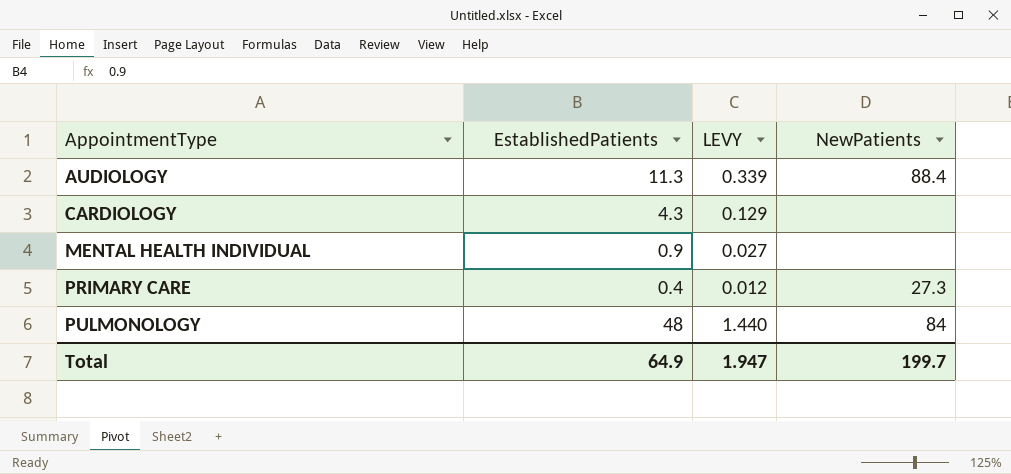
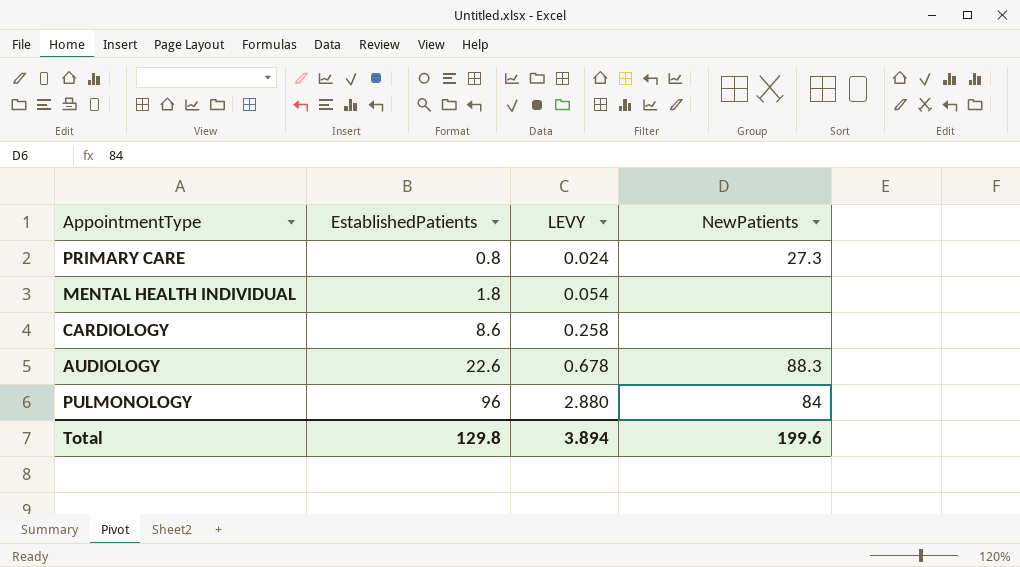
row order: AppointmentType ascending -> EstablishedPatients ascending
PRIMARY CARE | EstablishedPatients: 0.4 -> 0.8
PRIMARY CARE | LEVY: 0.012 -> 0.024
MENTAL HEALTH INDIVIDUAL | EstablishedPatients: 0.9 -> 1.8
MENTAL HEALTH INDIVIDUAL | LEVY: 0.027 -> 0.054
CARDIOLOGY | EstablishedPatients: 4.3 -> 8.6
CARDIOLOGY | LEVY: 0.129 -> 0.258
AUDIOLOGY | EstablishedPatients: 11.3 -> 22.6
AUDIOLOGY | LEVY: 0.339 -> 0.678
AUDIOLOGY | NewPatients: 88.4 -> 88.3
PULMONOLOGY | EstablishedPatients: 48 -> 96
PULMONOLOGY | LEVY: 1.440 -> 2.880
Total | EstablishedPatients: 64.9 -> 129.8
Total | LEVY: 1.947 -> 3.894
Total | NewPatients: 199.7 -> 199.6

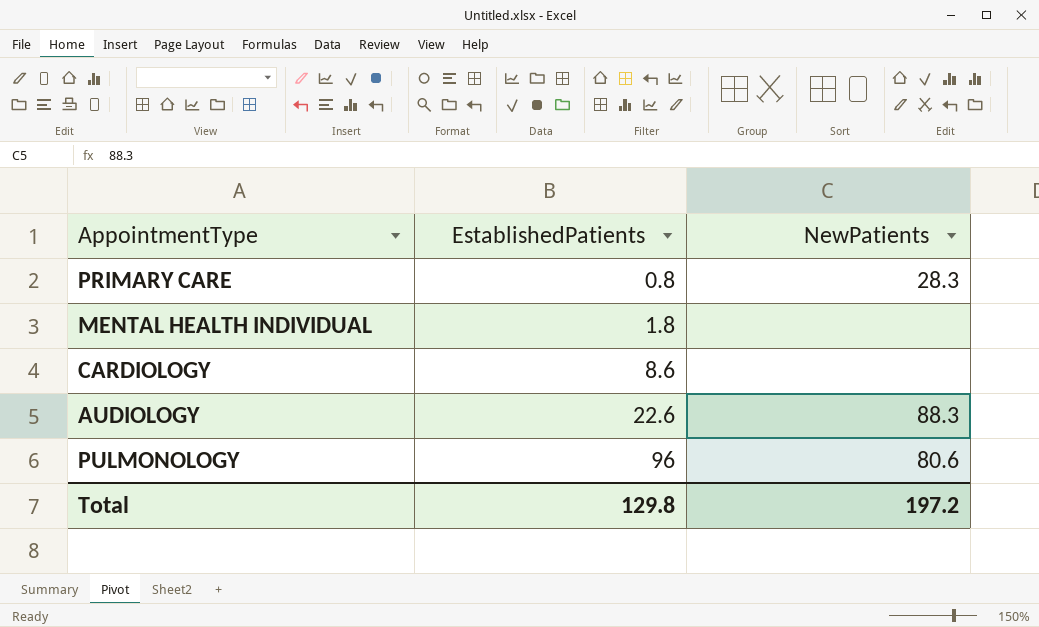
column LEVY | formula: [EstablishedPatients] * 0.03 -> none
PRIMARY CARE | NewPatients: 27.3 -> 28.3
PULMONOLOGY | NewPatients: 84 -> 80.6
Total | NewPatients: 199.6 -> 197.2

